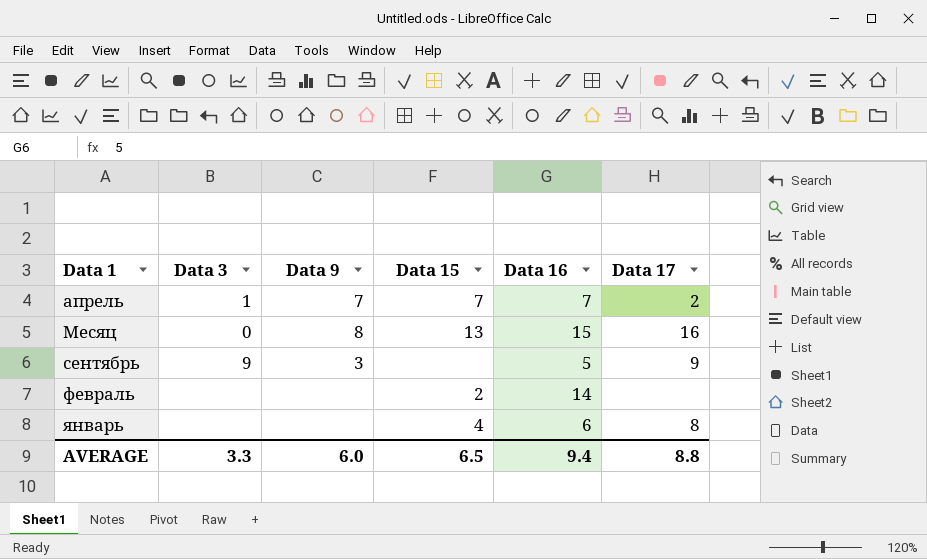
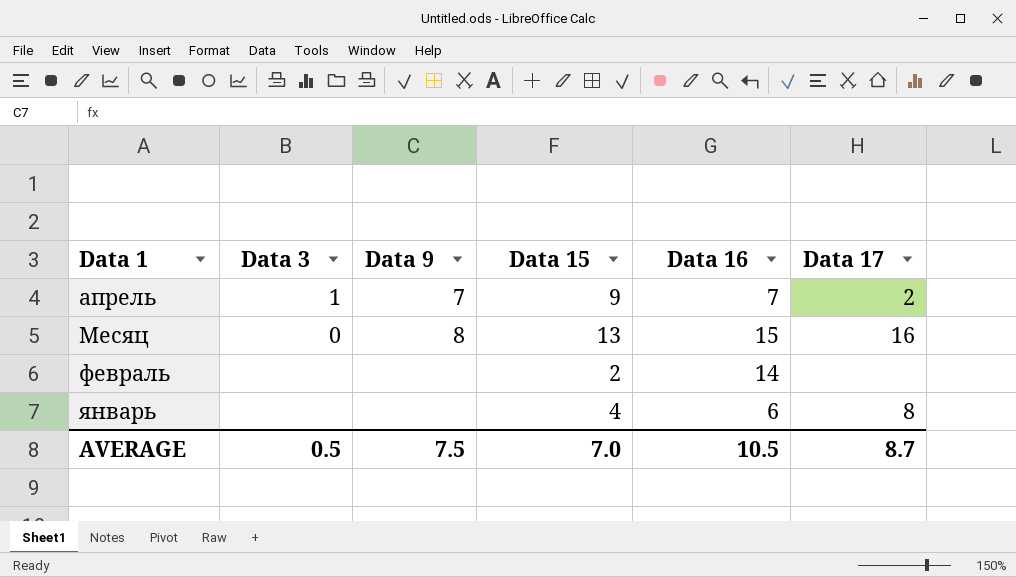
row сентябрь: 9 | 3 | none | 5 | 9 -> none
апрель | Data 15: 7 -> 9
AVERAGE | Data 3: 3.3 -> 0.5
AVERAGE | Data 9: 6.0 -> 7.5
AVERAGE | Data 15: 6.5 -> 7.0
AVERAGE | Data 16: 9.4 -> 10.5
AVERAGE | Data 17: 8.8 -> 8.7

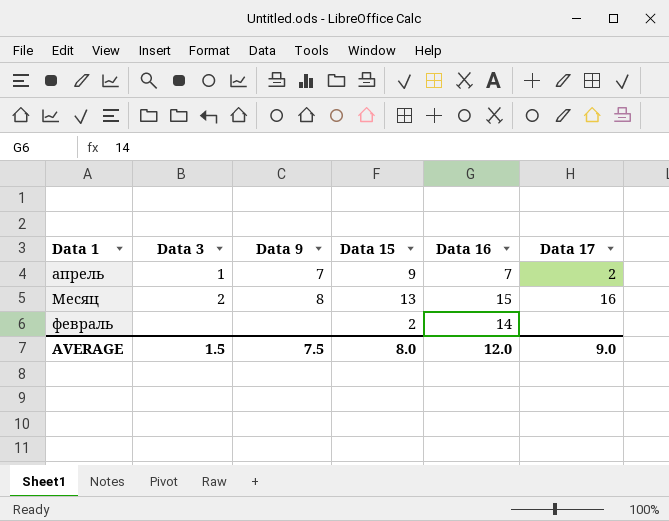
row январь: none | none | 4 | 6 | 8 -> none
Месяц | Data 3: 0 -> 2
AVERAGE | Data 3: 0.5 -> 1.5
AVERAGE | Data 15: 7.0 -> 8.0
AVERAGE | Data 16: 10.5 -> 12.0
AVERAGE | Data 17: 8.7 -> 9.0

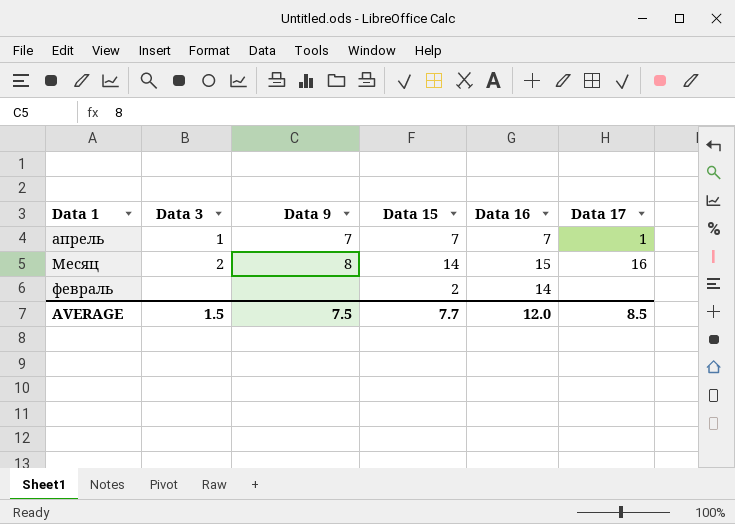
апрель | Data 15: 9 -> 7
апрель | Data 17: 2 -> 1
Месяц | Data 15: 13 -> 14
AVERAGE | Data 15: 8.0 -> 7.7
AVERAGE | Data 17: 9.0 -> 8.5

